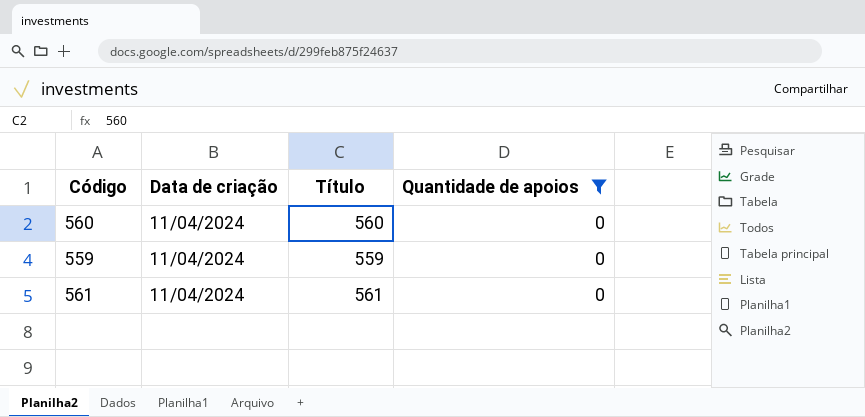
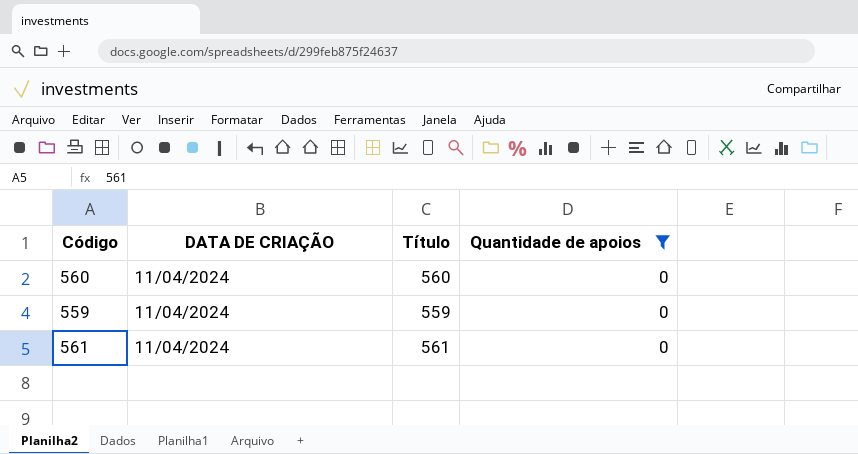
column name: Data de criação -> DATA DE CRIAÇÃO

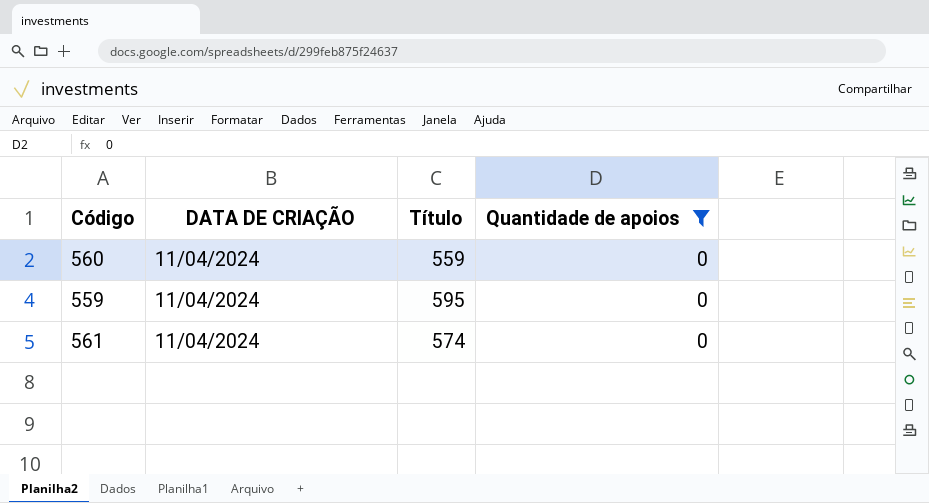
560 | Título: 560 -> 559
559 | Título: 559 -> 595
561 | Título: 561 -> 574

